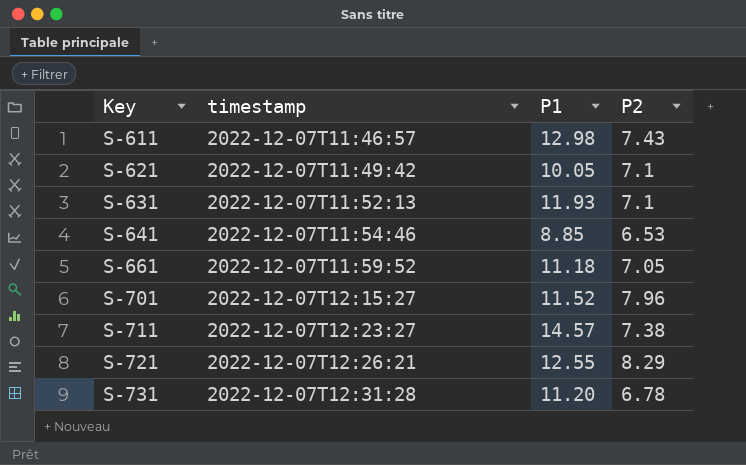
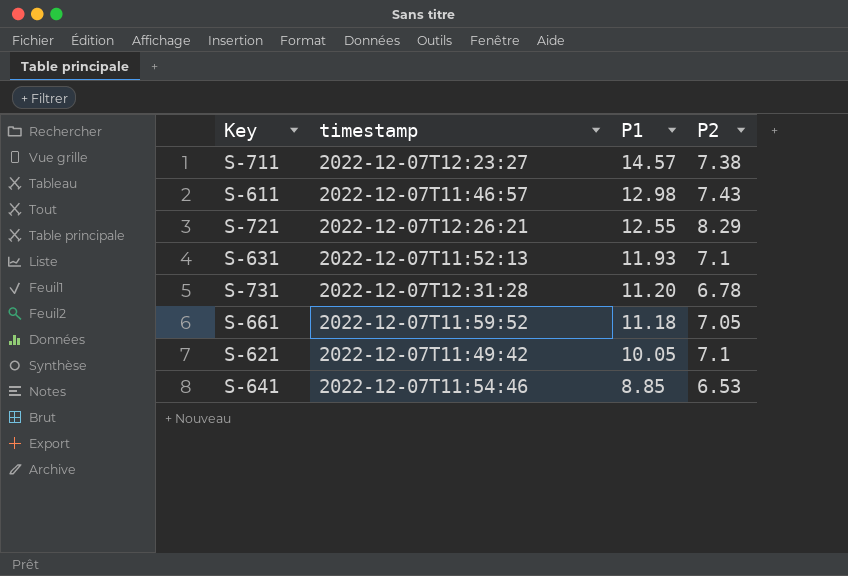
row order: Key ascending -> P1 descending
row S-701: 2022-12-07T12:15:27 | 11.52 | 7.96 -> none

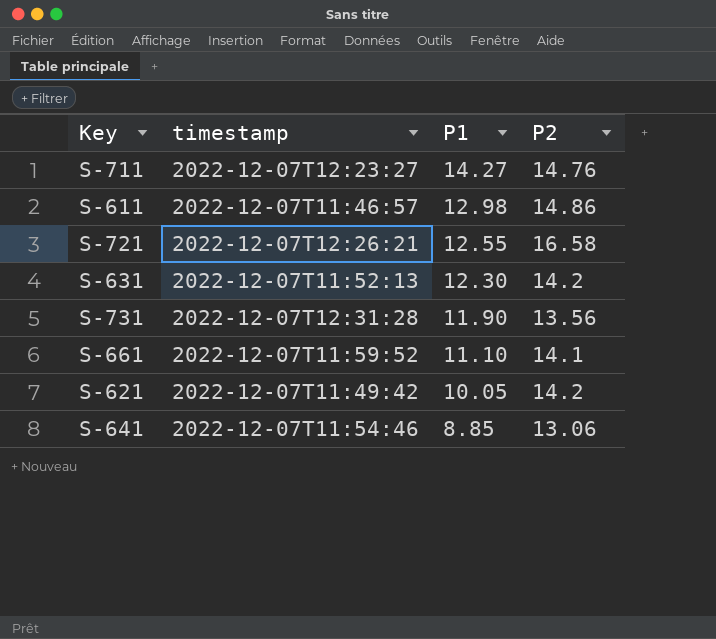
S-711 | P1: 14.57 -> 14.27
S-711 | P2: 7.38 -> 14.76
S-611 | P2: 7.43 -> 14.86
S-721 | P2: 8.29 -> 16.58
S-631 | P1: 11.93 -> 12.30
S-631 | P2: 7.1 -> 14.2
S-731 | P1: 11.20 -> 11.90
S-731 | P2: 6.78 -> 13.56
S-661 | P1: 11.18 -> 11.10
S-661 | P2: 7.05 -> 14.1
S-621 | P2: 7.1 -> 14.2
S-641 | P2: 6.53 -> 13.06

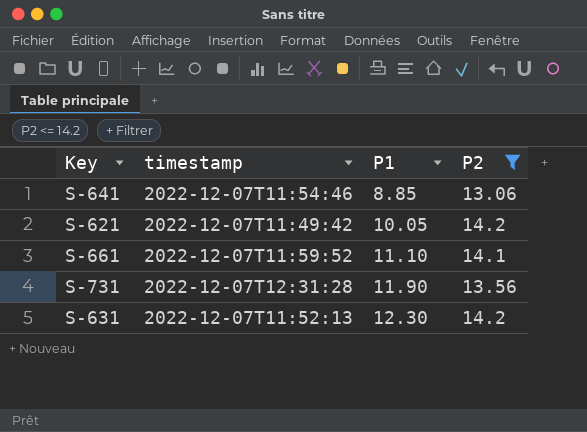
filter: none -> P2 <= 14.2
row order: P1 descending -> P1 ascending

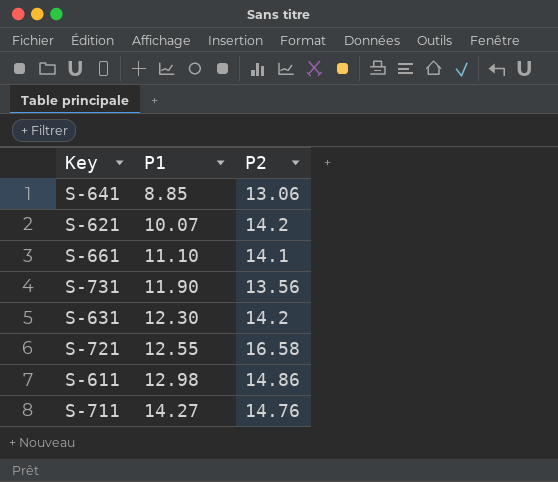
filter: P2 <= 14.2 -> none
column timestamp | position: 2 -> none
S-621 | P1: 10.05 -> 10.07

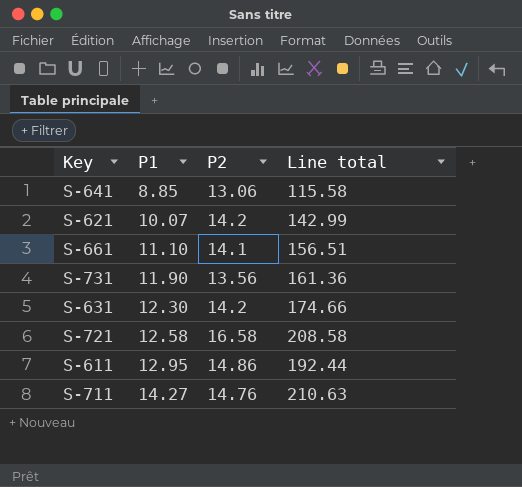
column Line total | formula: none -> [P1] * [P2]
S-721 | P1: 12.55 -> 12.58
S-611 | P1: 12.98 -> 12.95

